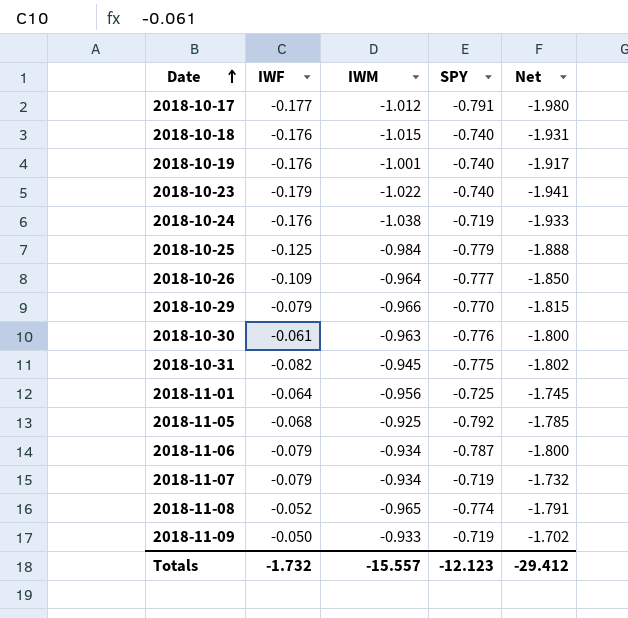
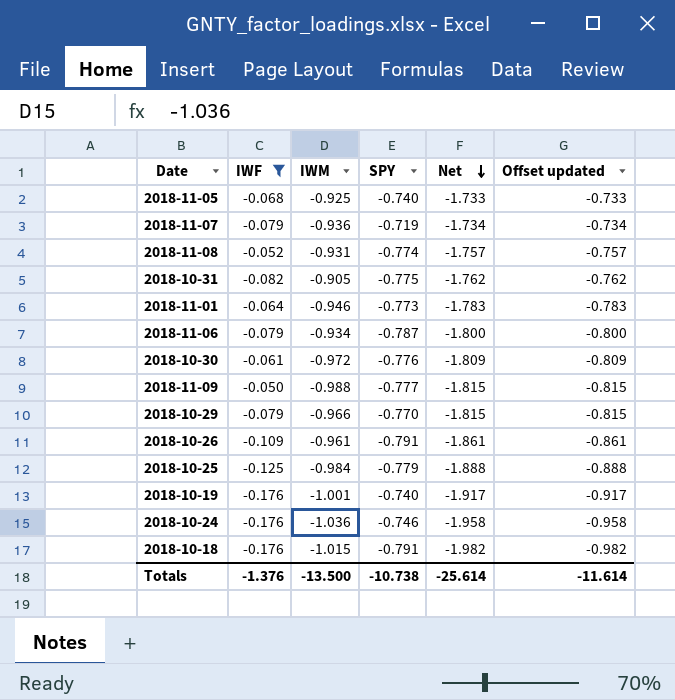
filter: none -> IWF >= -0.176
row order: Date ascending -> Net descending
column Offset updated | formula: none -> [Net] + 1
2018-11-05 | SPY: -0.792 -> -0.740
2018-11-05 | Net: -1.785 -> -1.733
2018-11-07 | IWM: -0.934 -> -0.936
2018-11-07 | Net: -1.732 -> -1.734
2018-11-08 | IWM: -0.965 -> -0.931
2018-11-08 | Net: -1.791 -> -1.757
2018-10-31 | IWM: -0.945 -> -0.905
2018-10-31 | Net: -1.802 -> -1.762
2018-11-01 | IWM: -0.956 -> -0.946
2018-11-01 | SPY: -0.725 -> -0.773
2018-11-01 | Net: -1.745 -> -1.783
2018-10-30 | IWM: -0.963 -> -0.972
2018-10-30 | Net: -1.800 -> -1.809
2018-11-09 | IWM: -0.933 -> -0.988
2018-11-09 | SPY: -0.719 -> -0.777
2018-11-09 | Net: -1.702 -> -1.815
2018-10-26 | IWM: -0.964 -> -0.961
2018-10-26 | SPY: -0.777 -> -0.791
2018-10-26 | Net: -1.850 -> -1.861
2018-10-24 | IWM: -1.038 -> -1.036
2018-10-24 | SPY: -0.719 -> -0.746
2018-10-24 | Net: -1.933 -> -1.958
2018-10-18 | SPY: -0.740 -> -0.791
2018-10-18 | Net: -1.931 -> -1.982
Totals | IWF: -1.732 -> -1.376
Totals | IWM: -15.557 -> -13.500
Totals | SPY: -12.123 -> -10.738
Totals | Net: -29.412 -> -25.614

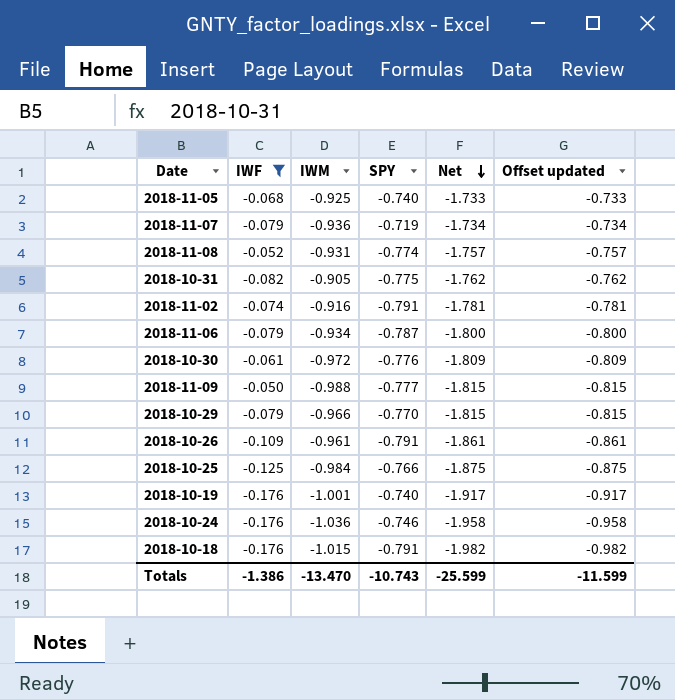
row 2018-11-01: -0.064 | -0.946 | -0.773 | -1.783 | -0.783 -> none
row 2018-11-02: none -> -0.074 | -0.916 | -0.791 | -1.781 | -0.781
2018-10-25 | SPY: -0.779 -> -0.766
2018-10-25 | Net: -1.888 -> -1.875
2018-10-25 | Offset updated: -0.888 -> -0.875
Totals | IWF: -1.376 -> -1.386
Totals | IWM: -13.500 -> -13.470
Totals | SPY: -10.738 -> -10.743
Totals | Net: -25.614 -> -25.599
Totals | Offset updated: -11.614 -> -11.599

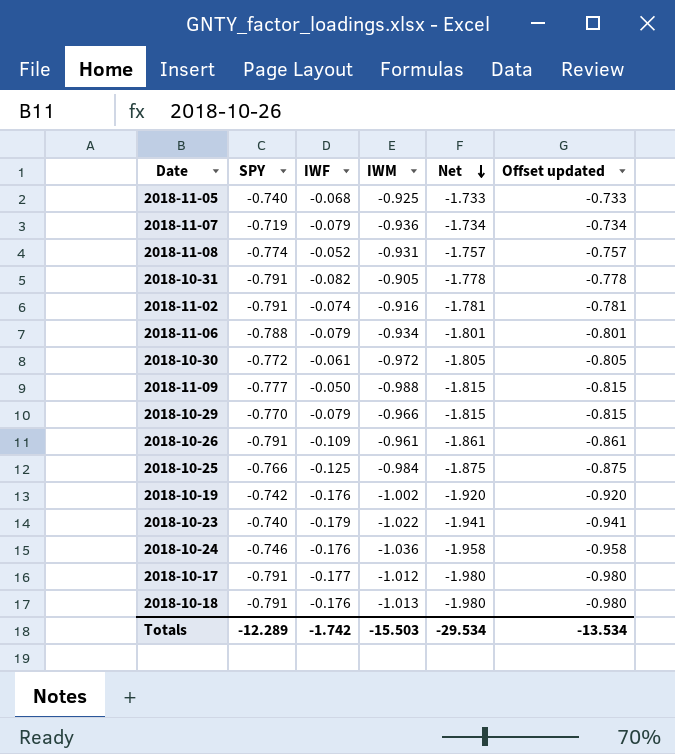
filter: IWF >= -0.176 -> none
column SPY | position: 4 -> 2
2018-10-31 | SPY: -0.775 -> -0.791
2018-10-31 | Net: -1.762 -> -1.778
2018-10-31 | Offset updated: -0.762 -> -0.778
2018-11-06 | SPY: -0.787 -> -0.788
2018-11-06 | Net: -1.800 -> -1.801
2018-11-06 | Offset updated: -0.800 -> -0.801
2018-10-30 | SPY: -0.776 -> -0.772
2018-10-30 | Net: -1.809 -> -1.805
2018-10-30 | Offset updated: -0.809 -> -0.805
2018-10-19 | SPY: -0.740 -> -0.742
2018-10-19 | IWM: -1.001 -> -1.002
2018-10-19 | Net: -1.917 -> -1.920
2018-10-19 | Offset updated: -0.917 -> -0.920
2018-10-18 | IWM: -1.015 -> -1.013
2018-10-18 | Net: -1.982 -> -1.980
2018-10-18 | Offset updated: -0.982 -> -0.980
Totals | SPY: -10.743 -> -12.289
Totals | IWF: -1.386 -> -1.742
Totals | IWM: -13.470 -> -15.503
Totals | Net: -25.599 -> -29.534
Totals | Offset updated: -11.599 -> -13.534

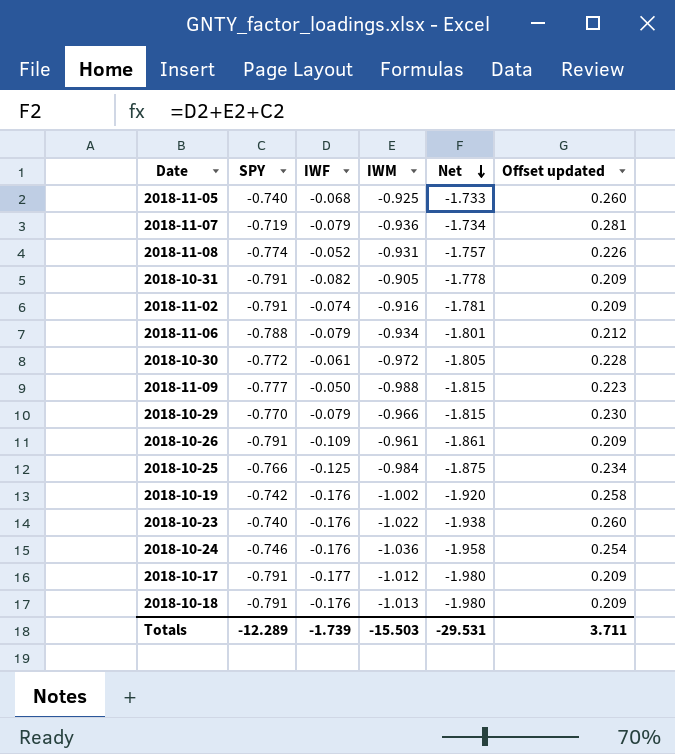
column Offset updated | formula: [Net] + 1 -> [SPY] + 1
2018-10-23 | IWF: -0.179 -> -0.176
2018-10-23 | Net: -1.941 -> -1.938
Totals | IWF: -1.742 -> -1.739
Totals | Net: -29.534 -> -29.531
Totals | Offset updated: -13.534 -> 3.711

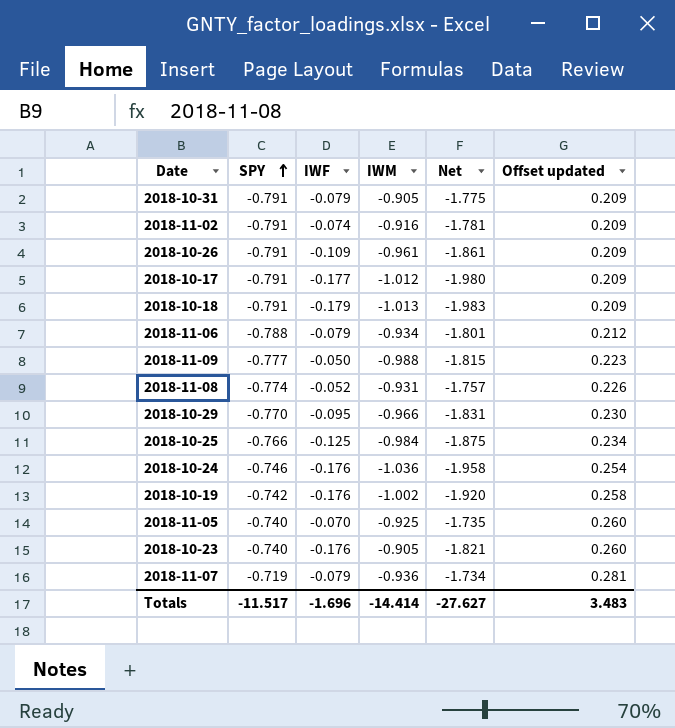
row order: Net descending -> SPY ascending
row 2018-10-30: -0.772 | -0.061 | -0.972 | -1.805 | 0.228 -> none
2018-10-31 | IWF: -0.082 -> -0.079
2018-10-31 | Net: -1.778 -> -1.775
2018-10-18 | IWF: -0.176 -> -0.179
2018-10-18 | Net: -1.980 -> -1.983
2018-10-29 | IWF: -0.079 -> -0.095
2018-10-29 | Net: -1.815 -> -1.831
2018-11-05 | IWF: -0.068 -> -0.070
2018-11-05 | Net: -1.733 -> -1.735
2018-10-23 | IWM: -1.022 -> -0.905
2018-10-23 | Net: -1.938 -> -1.821
Totals | SPY: -12.289 -> -11.517
Totals | IWF: -1.739 -> -1.696
Totals | IWM: -15.503 -> -14.414
Totals | Net: -29.531 -> -27.627
Totals | Offset updated: 3.711 -> 3.483

